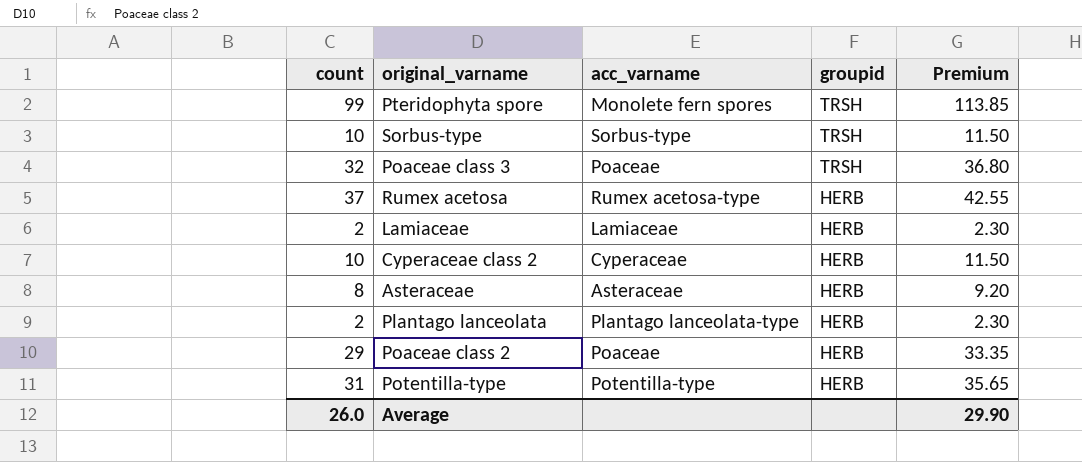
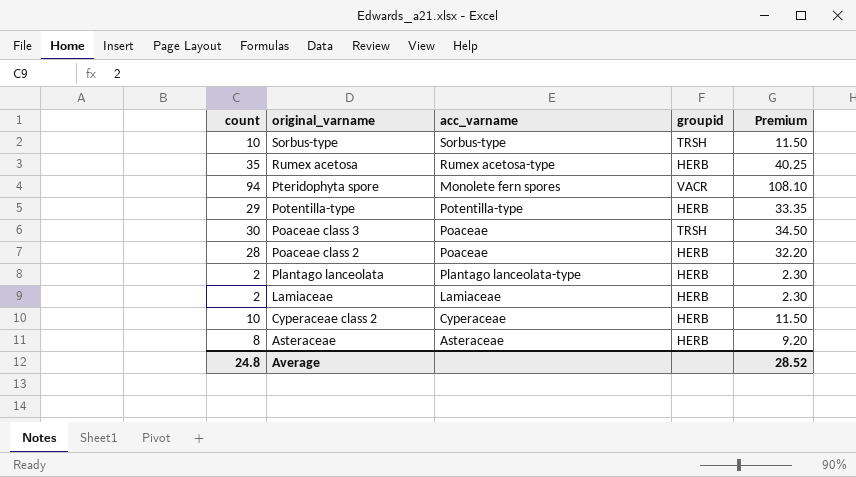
row order: groupid descending -> original_varname descending
Rumex acetosa | count: 37 -> 35
Rumex acetosa | Premium: 42.55 -> 40.25
Pteridophyta spore | count: 99 -> 94
Pteridophyta spore | groupid: TRSH -> VACR
Pteridophyta spore | Premium: 113.85 -> 108.10
Potentilla-type | count: 31 -> 29
Potentilla-type | Premium: 35.65 -> 33.35
Poaceae class 3 | count: 32 -> 30
Poaceae class 3 | Premium: 36.80 -> 34.50
Poaceae class 2 | count: 29 -> 28
Poaceae class 2 | Premium: 33.35 -> 32.20
Average | count: 26.0 -> 24.8
Average | Premium: 29.90 -> 28.52

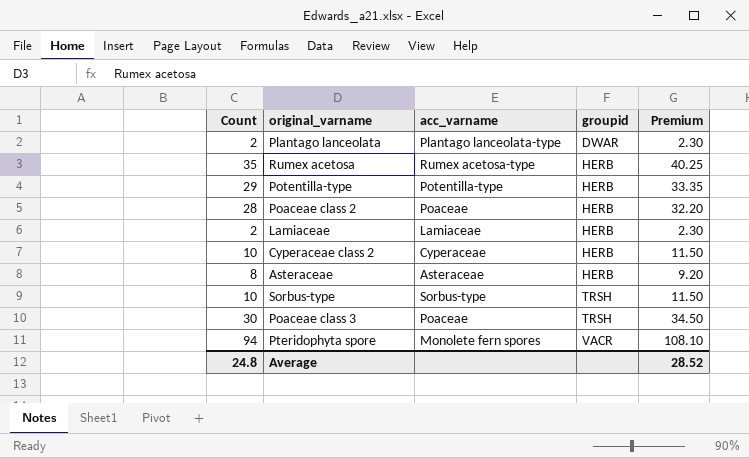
row order: original_varname descending -> groupid ascending
column name: count -> Count
Plantago lanceolata | groupid: HERB -> DWAR

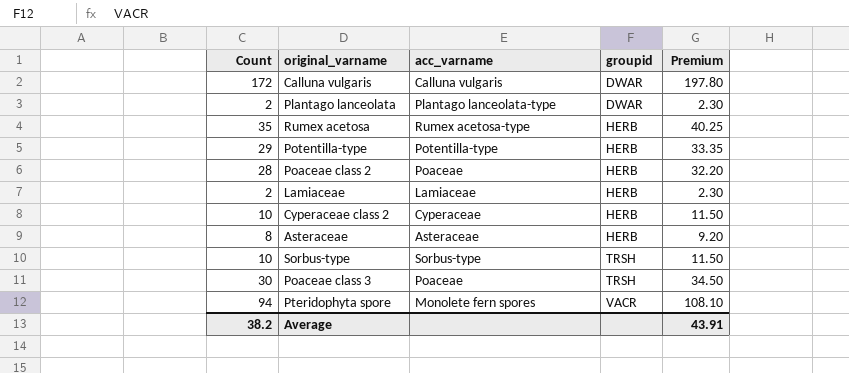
row Calluna vulgaris: none -> 172 | Calluna vulgaris | DWAR | 197.80
Average | Count: 24.8 -> 38.2
Average | Premium: 28.52 -> 43.91

